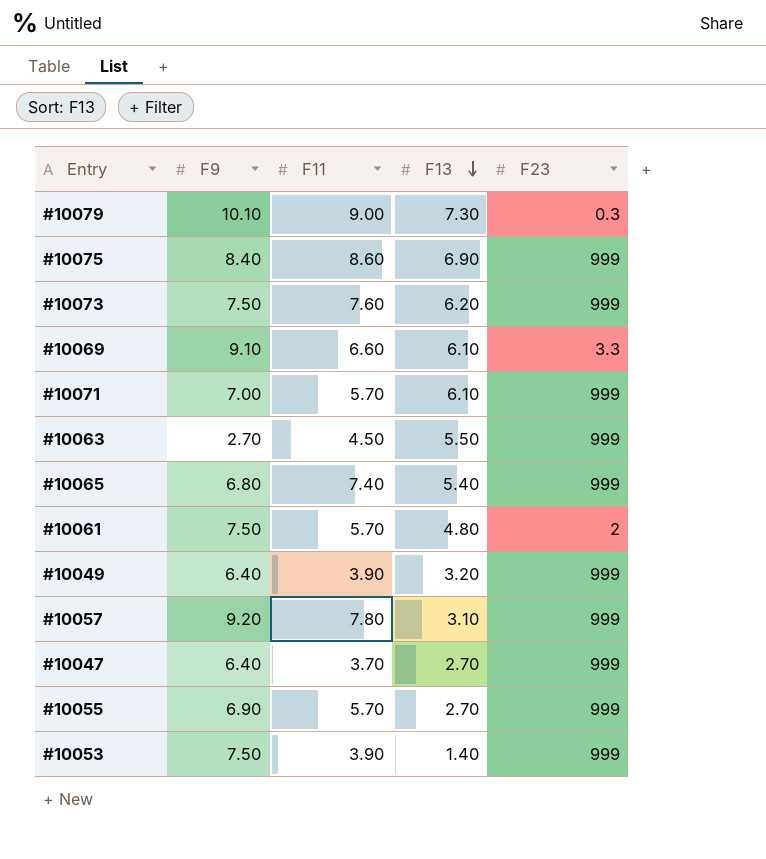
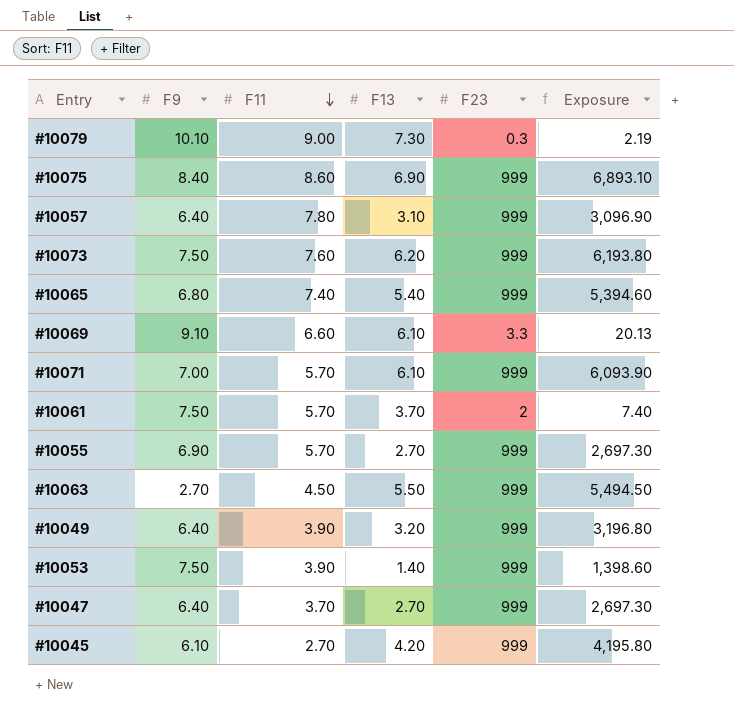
row order: F13 descending -> F11 descending
column Exposure | formula: none -> [F13] * [F23]
#10057 | F9: 9.20 -> 6.40
#10061 | F13: 4.80 -> 3.70
row #10045: none -> 6.10 | 2.70 | 4.20 | 999 | 4,195.80

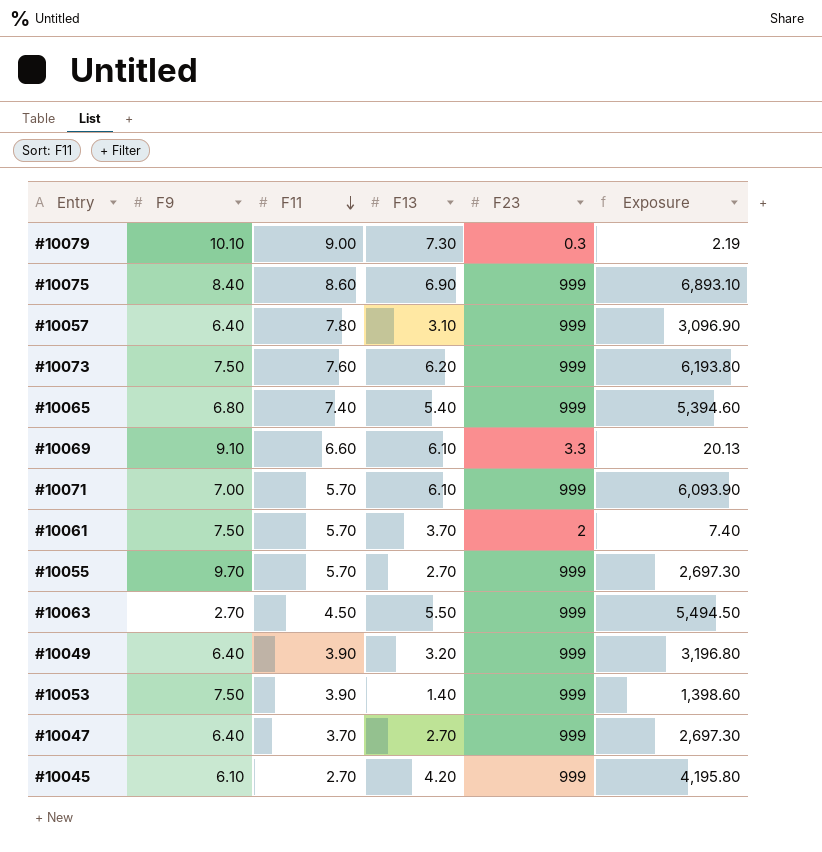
#10055 | F9: 6.90 -> 9.70

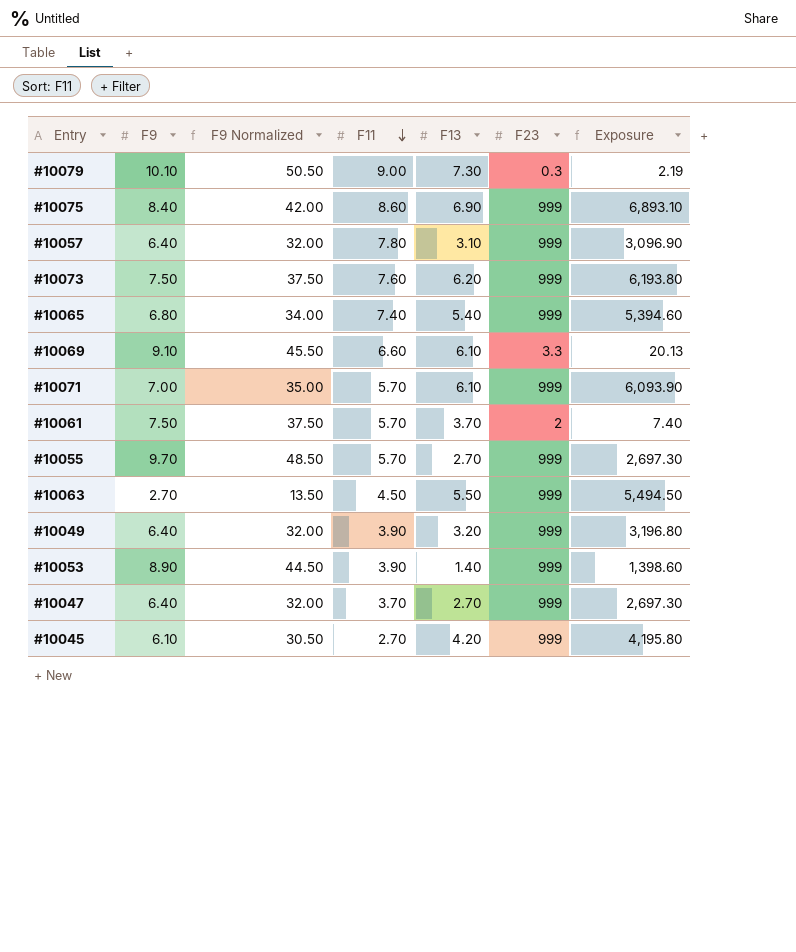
column F9 Normalized | formula: none -> [F9] * 5
#10053 | F9: 7.50 -> 8.90

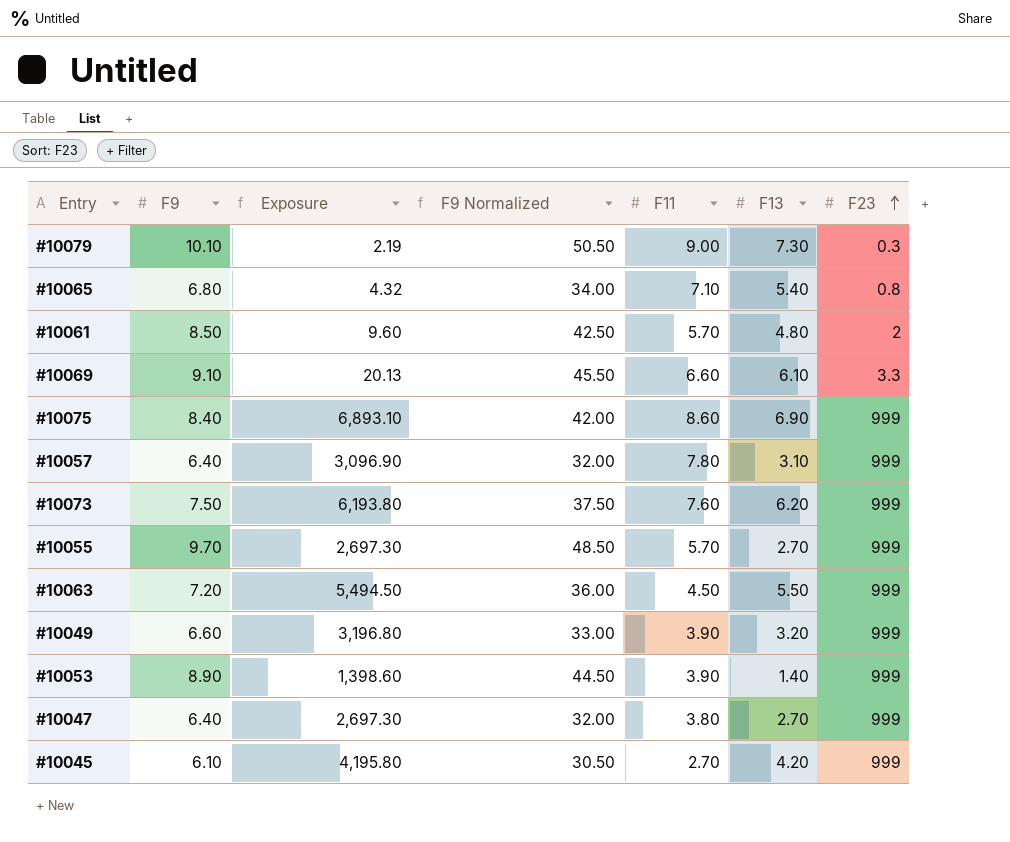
row order: F11 descending -> F23 ascending
column Exposure | position: 7 -> 3
row #10071: 7.00 | 35.00 | 5.70 | 6.10 | 999 | 6,093.90 -> none
#10065 | Exposure: 5,394.60 -> 4.32
#10065 | F11: 7.40 -> 7.10
#10065 | F23: 999 -> 0.8
#10061 | F9: 7.50 -> 8.50
#10061 | Exposure: 7.40 -> 9.60
#10061 | F9 Normalized: 37.50 -> 42.50
#10061 | F13: 3.70 -> 4.80
#10063 | F9: 2.70 -> 7.20
#10063 | F9 Normalized: 13.50 -> 36.00
#10049 | F9: 6.40 -> 6.60
#10049 | F9 Normalized: 32.00 -> 33.00
#10047 | F11: 3.70 -> 3.80

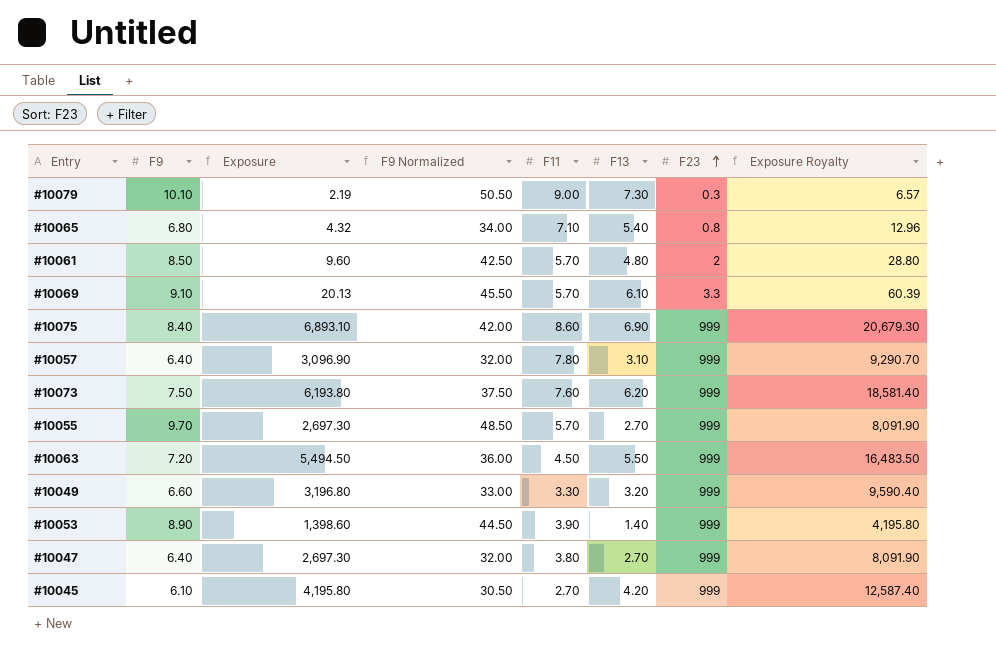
column Exposure Royalty | formula: none -> [Exposure] * 3
#10069 | F11: 6.60 -> 5.70
#10049 | F11: 3.90 -> 3.30

